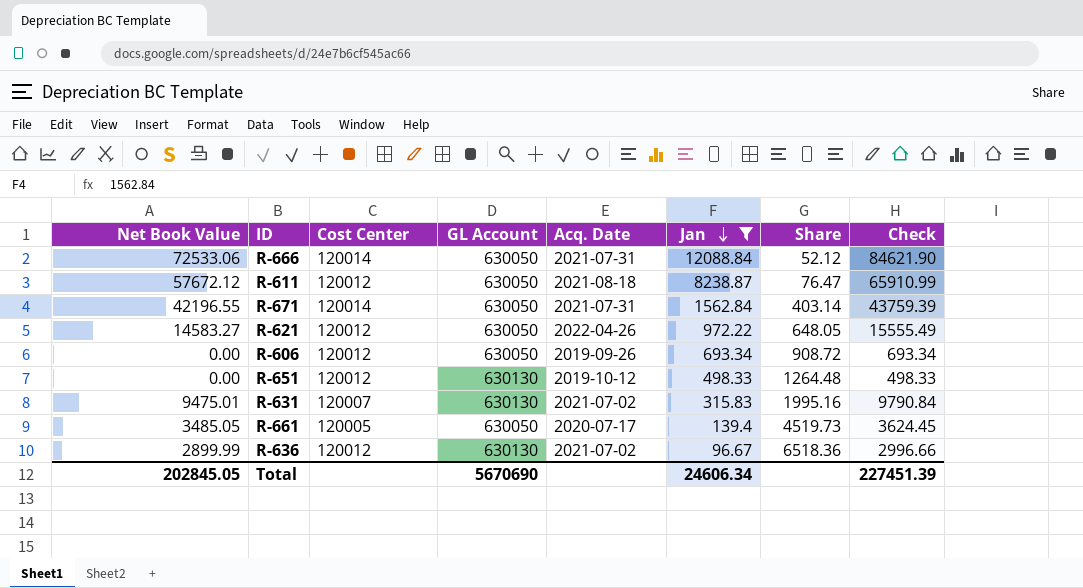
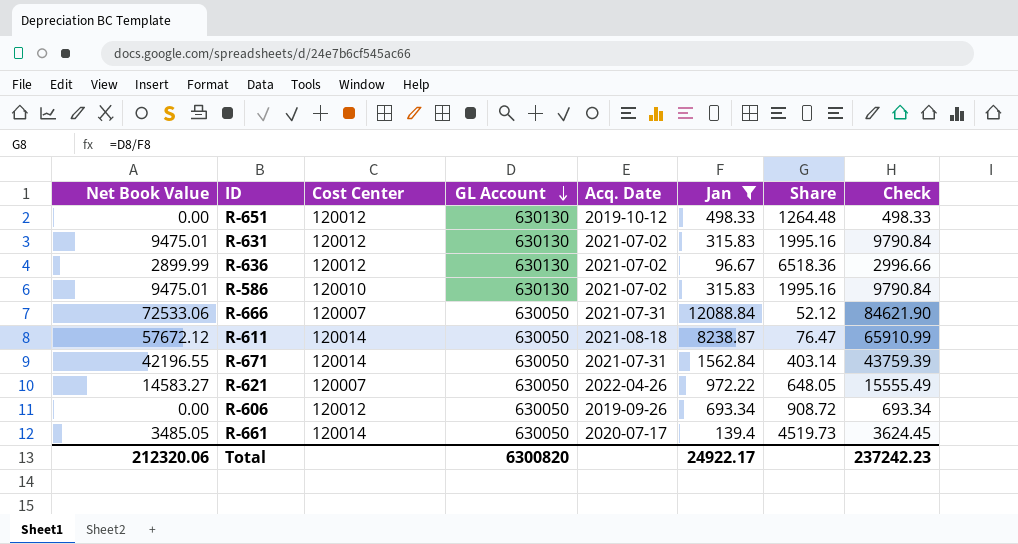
row order: Jan descending -> GL Account descending
R-631 | Cost Center: 120007 -> 120012
row R-586: none -> 9475.01 | 120010 | 630130 | 2021-07-02 | 315.83 | 1995.16 | 9790.84
R-666 | Cost Center: 120014 -> 120007
R-611 | Cost Center: 120012 -> 120014
R-621 | Cost Center: 120012 -> 120007
R-661 | Cost Center: 120005 -> 120014
Total | Net Book Value: 202845.05 -> 212320.06
Total | GL Account: 5670690 -> 6300820
Total | Jan: 24606.34 -> 24922.17
Total | Check: 227451.39 -> 237242.23

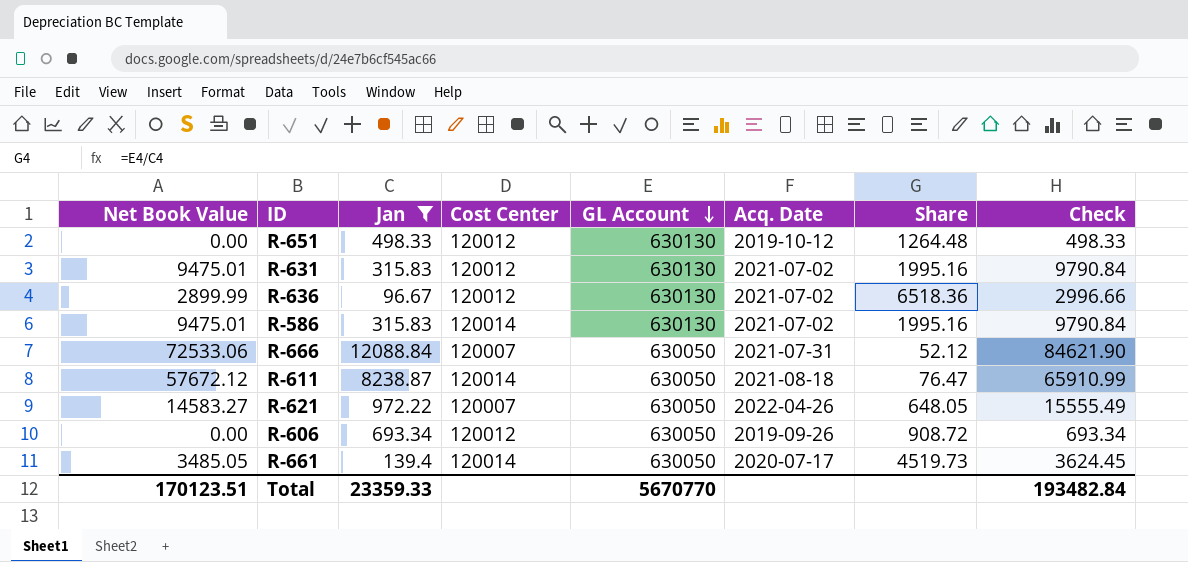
column Jan | position: 6 -> 3
row R-671: 42196.55 | 120014 | 630050 | 2021-07-31 | 1562.84 | 403.14 | 43759.39 -> none
R-586 | Cost Center: 120010 -> 120014
Total | Net Book Value: 212320.06 -> 170123.51
Total | Jan: 24922.17 -> 23359.33
Total | GL Account: 6300820 -> 5670770
Total | Check: 237242.23 -> 193482.84

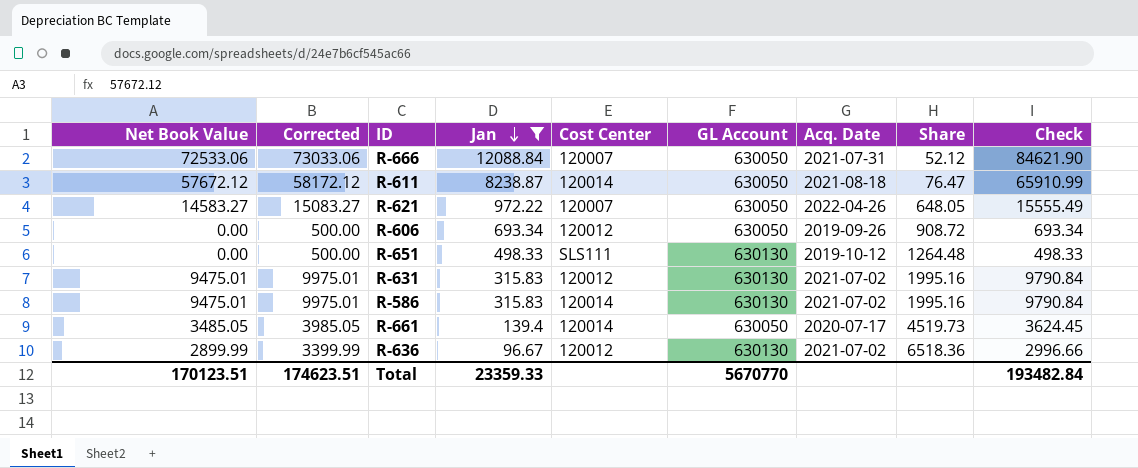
row order: GL Account descending -> Jan descending
column Corrected | formula: none -> [Net Book Value] + 500
R-651 | Cost Center: 120012 -> SLS111

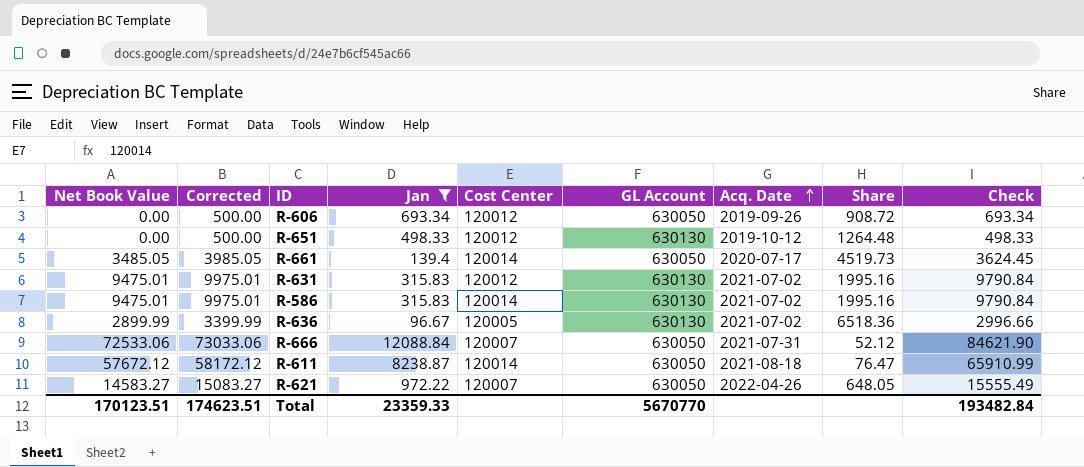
row order: Jan descending -> Acq. Date ascending
R-651 | Cost Center: SLS111 -> 120012
R-636 | Cost Center: 120012 -> 120005

